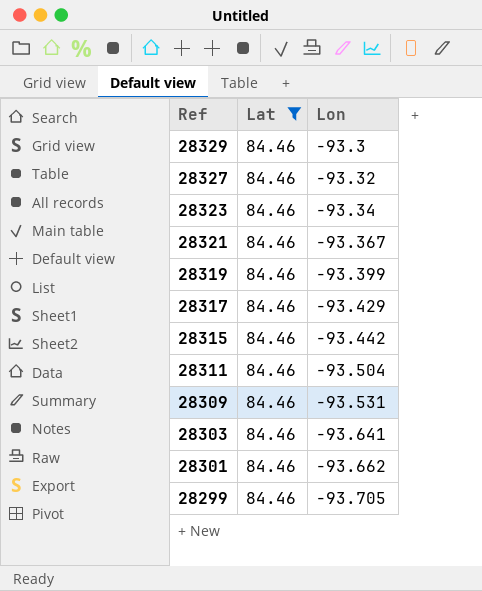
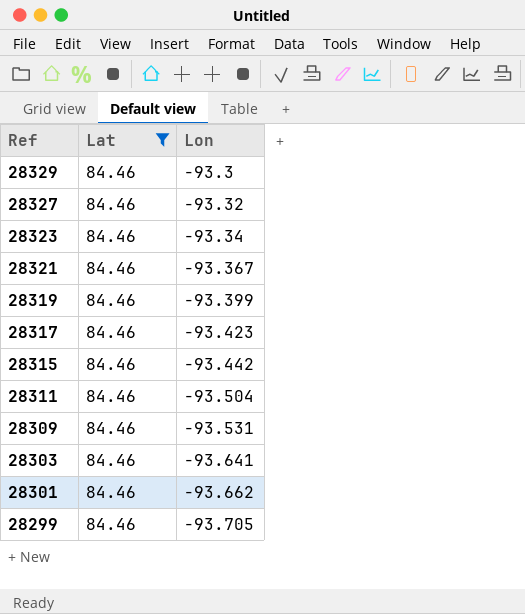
28317 | Lon: -93.429 -> -93.423

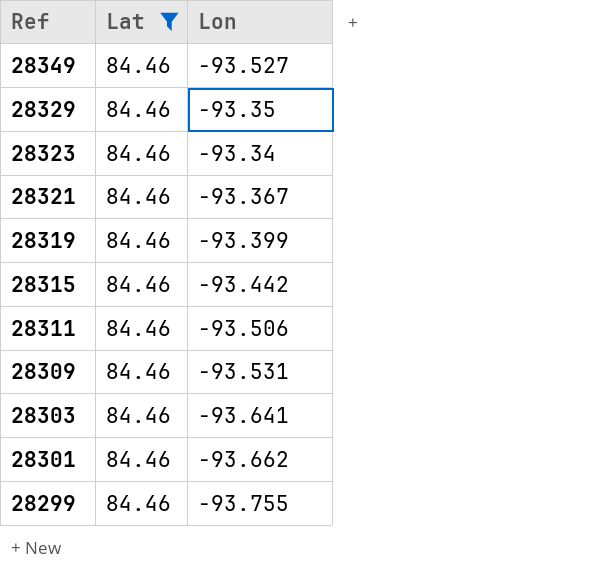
row 28327: 84.46 | -93.32 -> none
row 28317: 84.46 | -93.423 -> none
row 28349: none -> 84.46 | -93.527
28329 | Lon: -93.3 -> -93.35
28311 | Lon: -93.504 -> -93.506
28299 | Lon: -93.705 -> -93.755

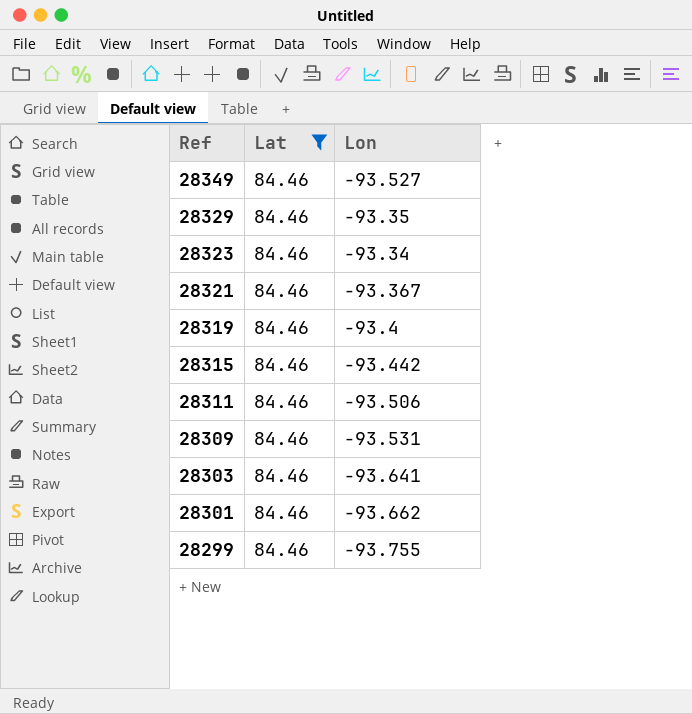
28319 | Lon: -93.399 -> -93.4

